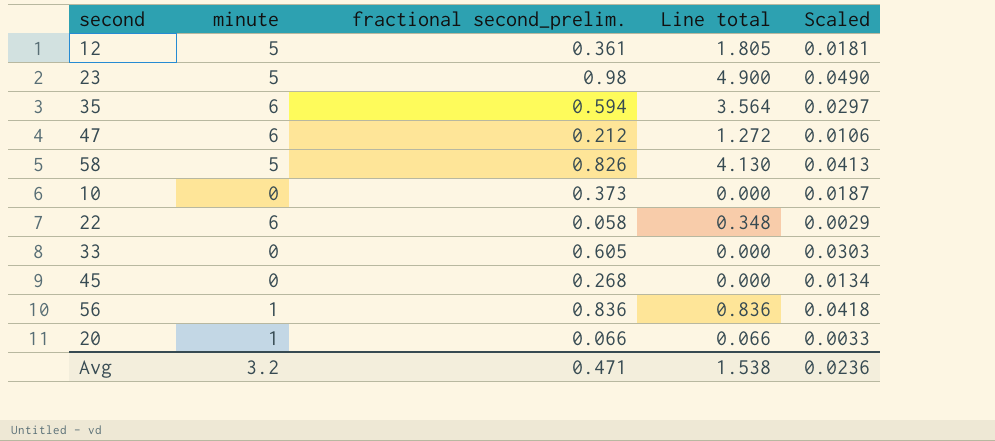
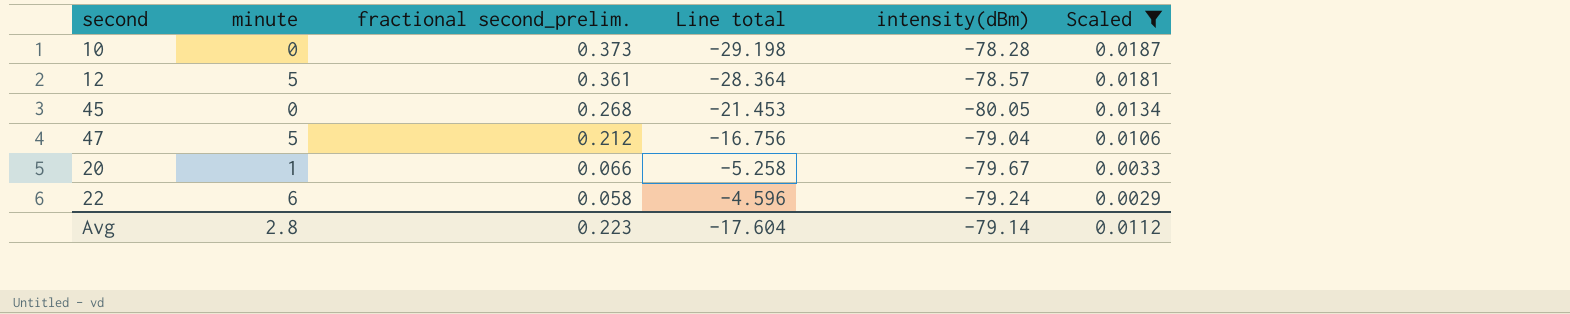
filter: none -> Scaled <= 0.0187
row order: none -> fractional second_prelim. descending
column Line total | formula: [minute] * [fractional second_prelim.] -> [fractional second_prelim.] * [intensity(dBm)]
column intensity(dBm) | position: none -> 5
47 | minute: 6 -> 5
Avg | minute: 3.2 -> 2.8
Avg | fractional second_prelim.: 0.471 -> 0.223
Avg | Line total: 1.538 -> -17.604
Avg | Scaled: 0.0236 -> 0.0112

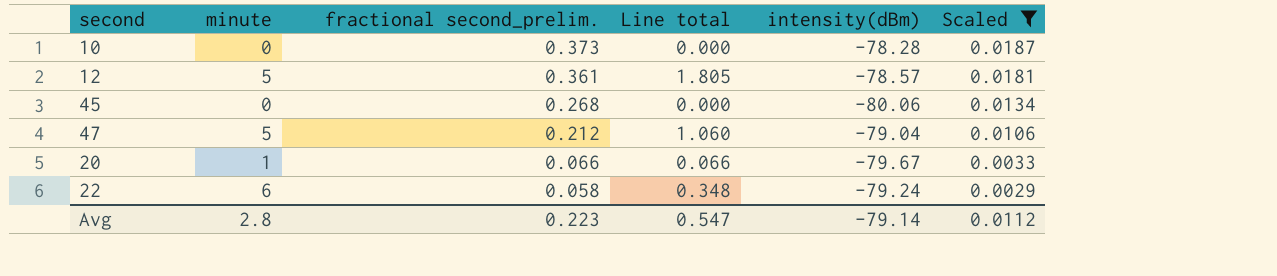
column Line total | formula: [fractional second_prelim.] * [intensity(dBm)] -> [minute] * [fractional second_prelim.]
45 | intensity(dBm): -80.05 -> -80.06
Avg | Line total: -17.604 -> 0.547

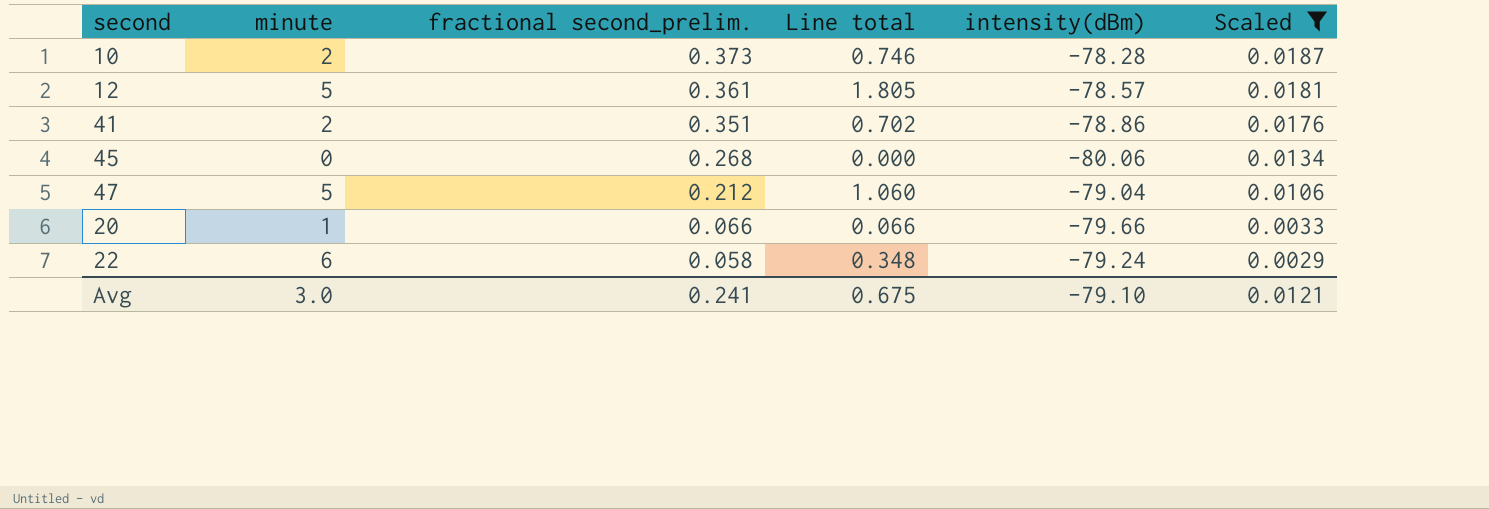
10 | minute: 0 -> 2
10 | Line total: 0.000 -> 0.746
row 41: none -> 2 | 0.351 | 0.702 | -78.86 | 0.0176
20 | intensity(dBm): -79.67 -> -79.66
Avg | minute: 2.8 -> 3.0
Avg | fractional second_prelim.: 0.223 -> 0.241
Avg | Line total: 0.547 -> 0.675
Avg | intensity(dBm): -79.14 -> -79.10
Avg | Scaled: 0.0112 -> 0.0121

